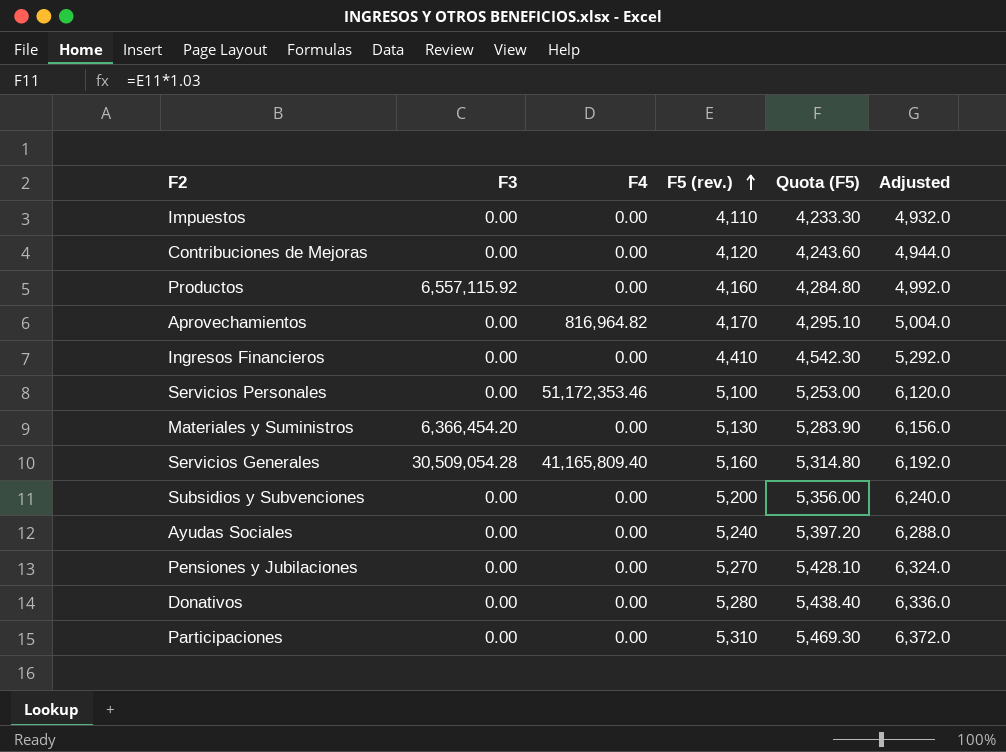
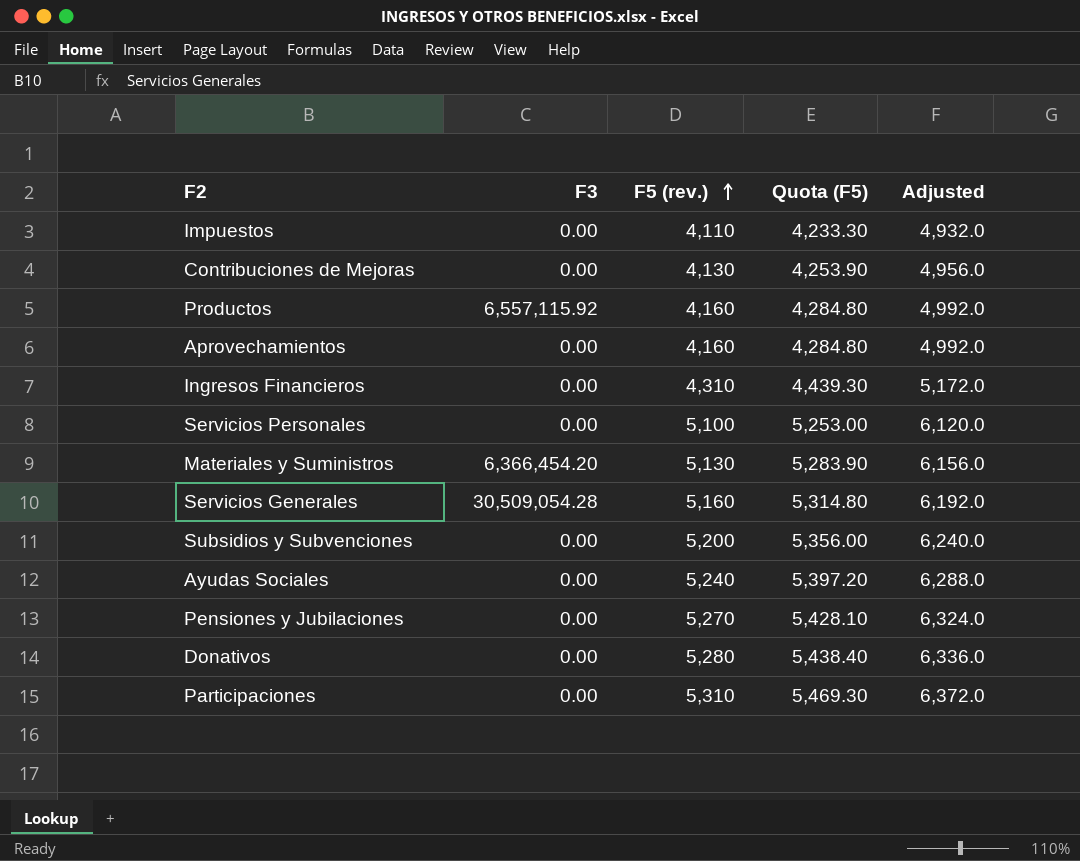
column F4 | position: 3 -> none
Contribuciones de Mejoras | F5 (rev.): 4,120 -> 4,130
Contribuciones de Mejoras | Quota (F5): 4,243.60 -> 4,253.90
Contribuciones de Mejoras | Adjusted: 4,944.0 -> 4,956.0
Aprovechamientos | F5 (rev.): 4,170 -> 4,160
Aprovechamientos | Quota (F5): 4,295.10 -> 4,284.80
Aprovechamientos | Adjusted: 5,004.0 -> 4,992.0
Ingresos Financieros | F5 (rev.): 4,410 -> 4,310
Ingresos Financieros | Quota (F5): 4,542.30 -> 4,439.30
Ingresos Financieros | Adjusted: 5,292.0 -> 5,172.0

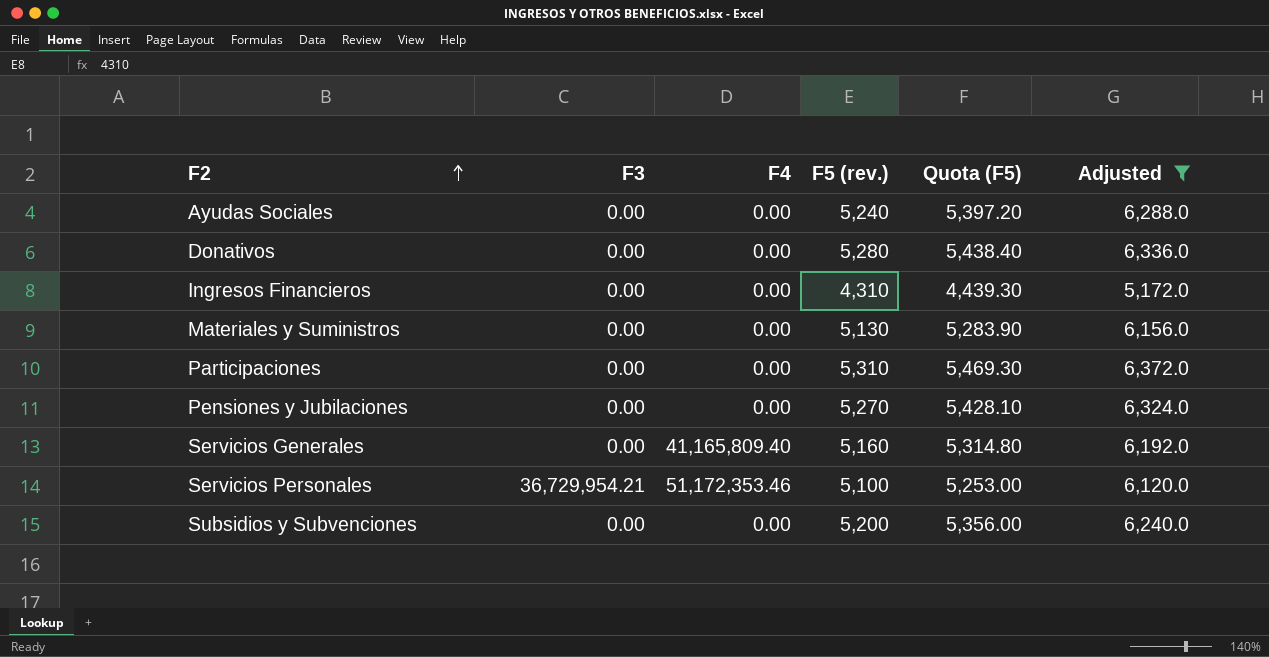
filter: none -> Adjusted >= 5,172.0
row order: F5 (rev.) ascending -> F2 ascending
column F4 | position: none -> 3
Materiales y Suministros | F3: 6,366,454.20 -> 0.00
Servicios Generales | F3: 30,509,054.28 -> 0.00
Servicios Personales | F3: 0.00 -> 36,729,954.21

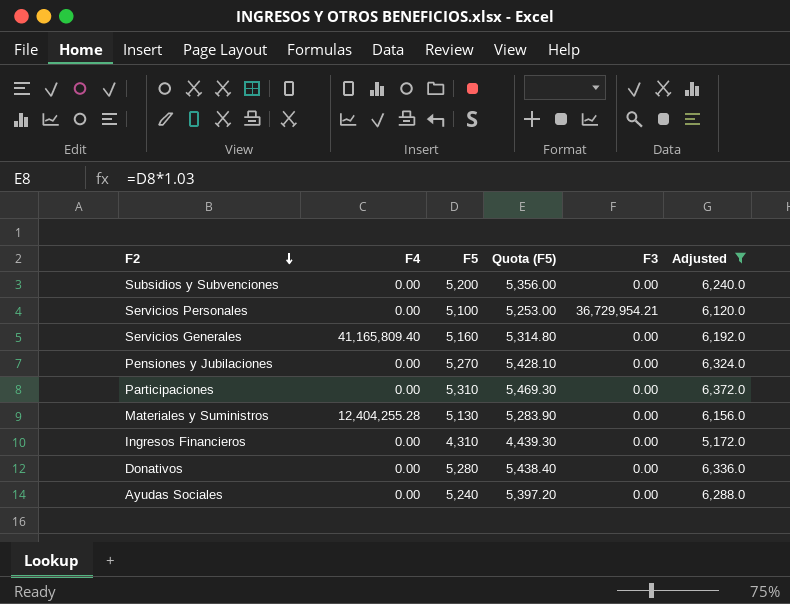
row order: F2 ascending -> F2 descending
column name: F5 (rev.) -> F5
column F3 | position: 2 -> 5
Servicios Personales | F4: 51,172,353.46 -> 0.00
Materiales y Suministros | F4: 0.00 -> 12,404,255.28

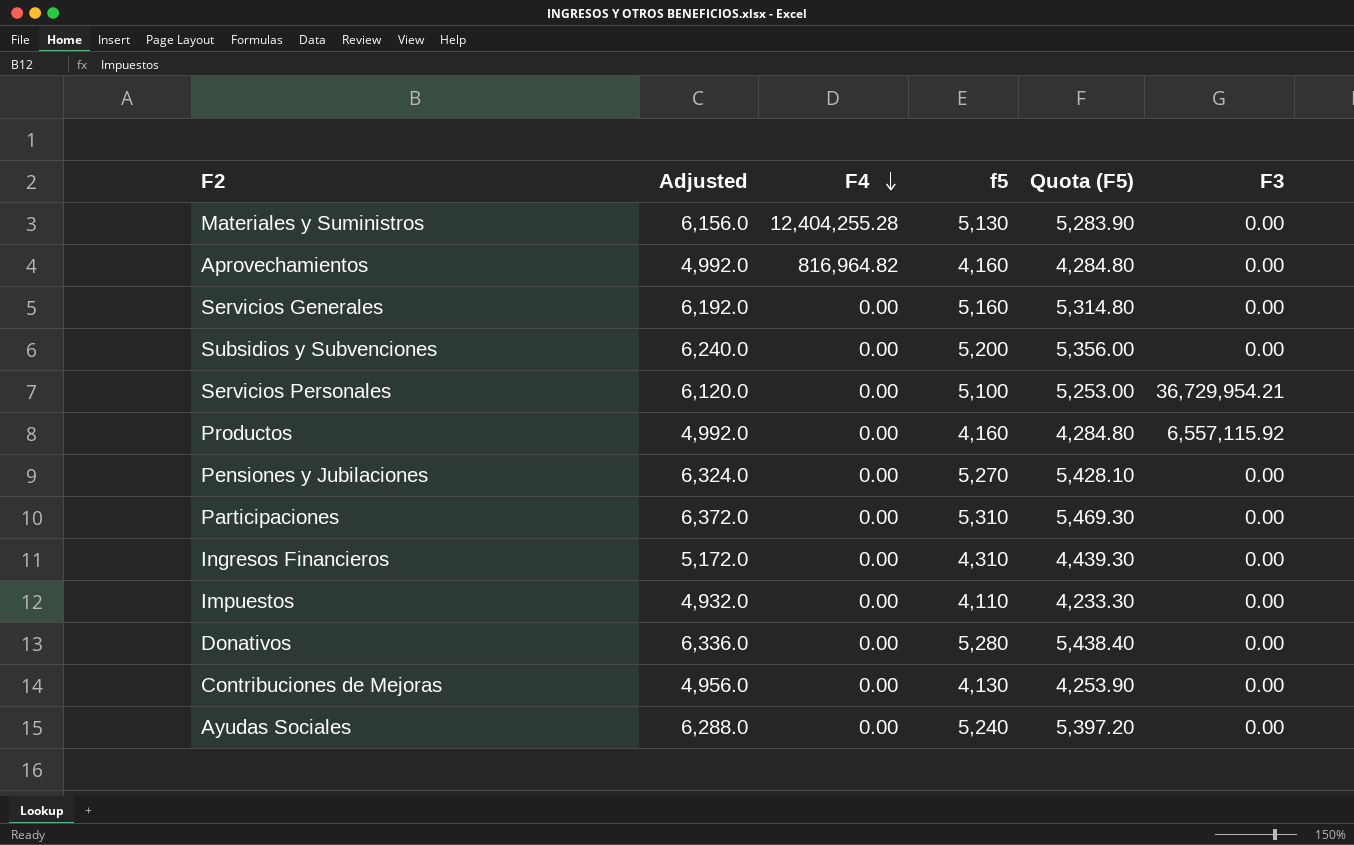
filter: Adjusted >= 5,172.0 -> none
row order: F2 descending -> F4 descending
column Adjusted | position: 6 -> 2
column name: F5 -> f5
Servicios Generales | F4: 41,165,809.40 -> 0.00

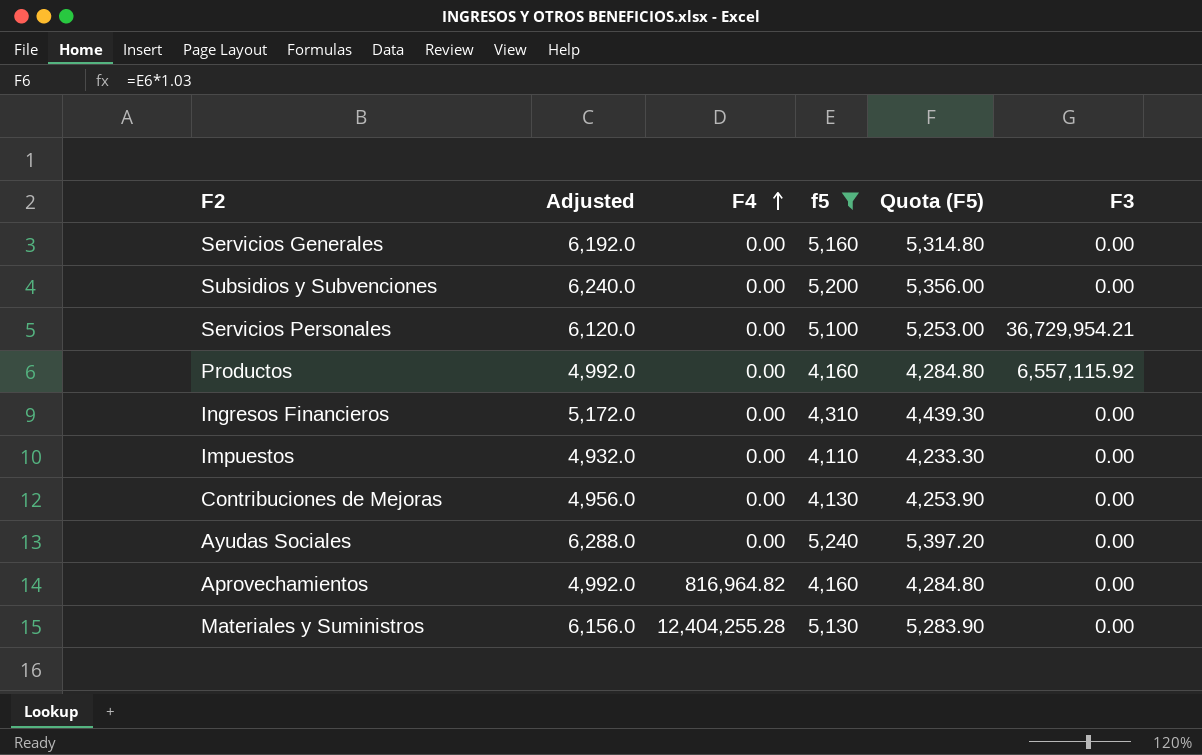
filter: none -> f5 <= 5,240
row order: F4 descending -> F4 ascending

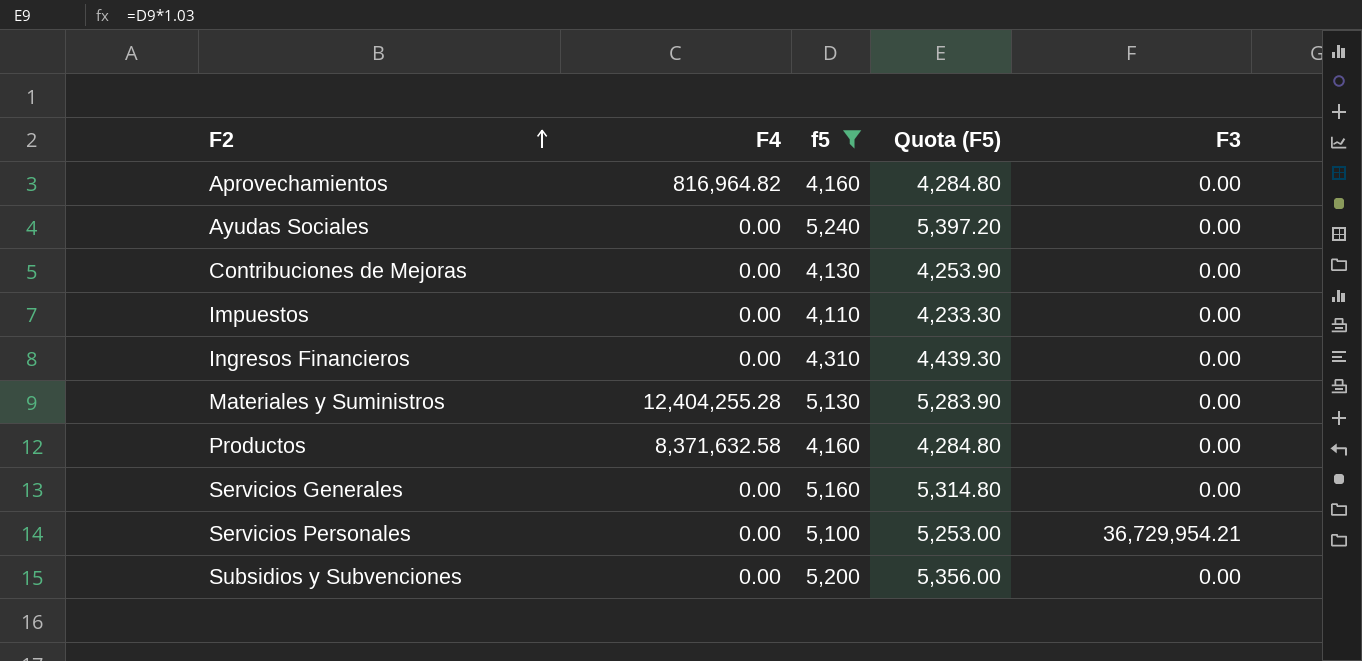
row order: F4 ascending -> F2 ascending
column Adjusted | formula: [f5] * 1.2 -> none
Productos | F4: 0.00 -> 8,371,632.58
Productos | F3: 6,557,115.92 -> 0.00

